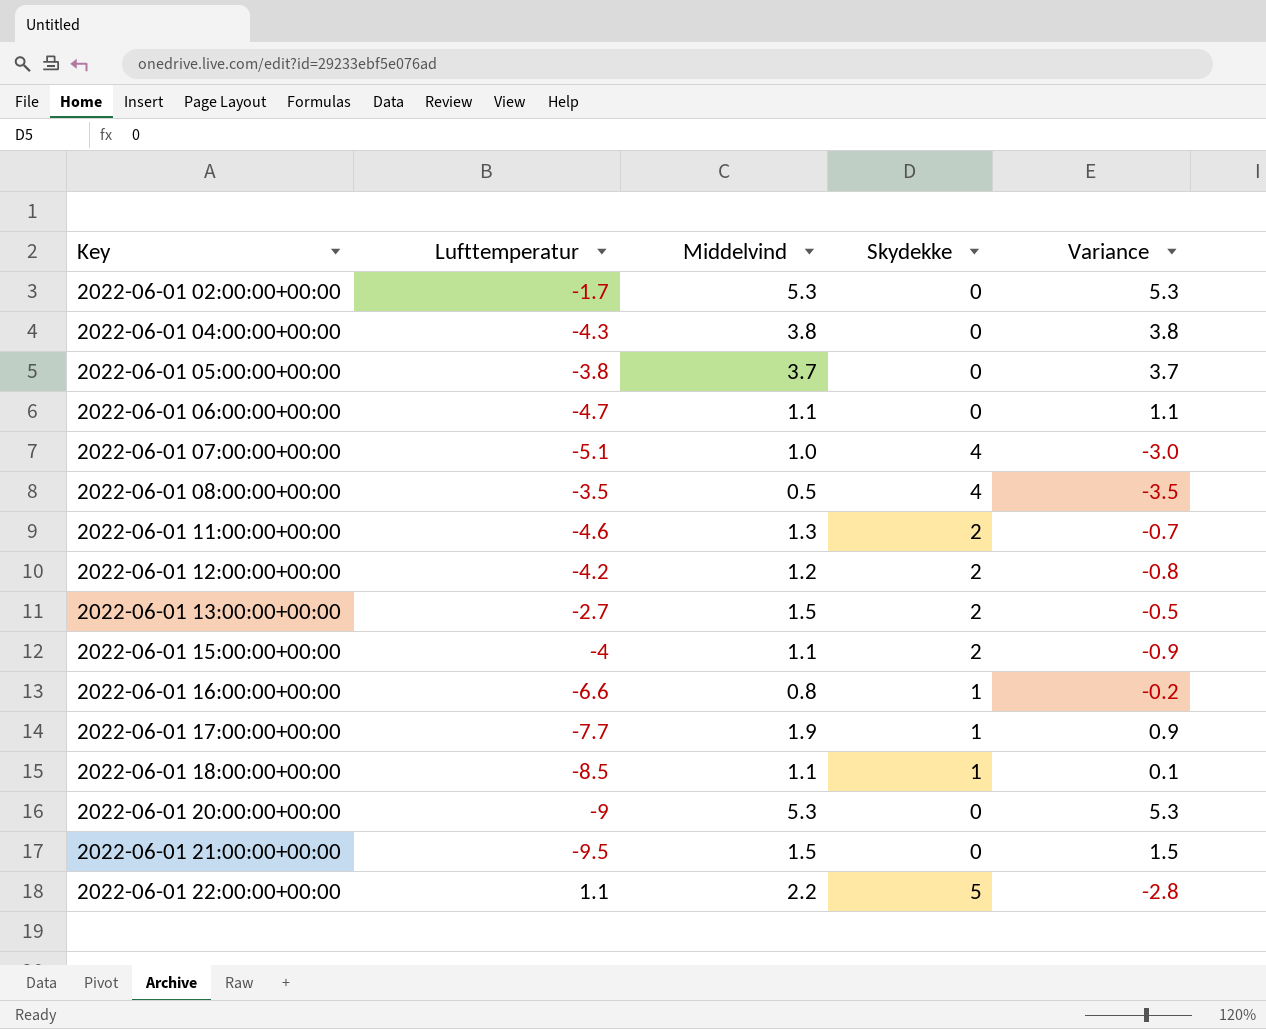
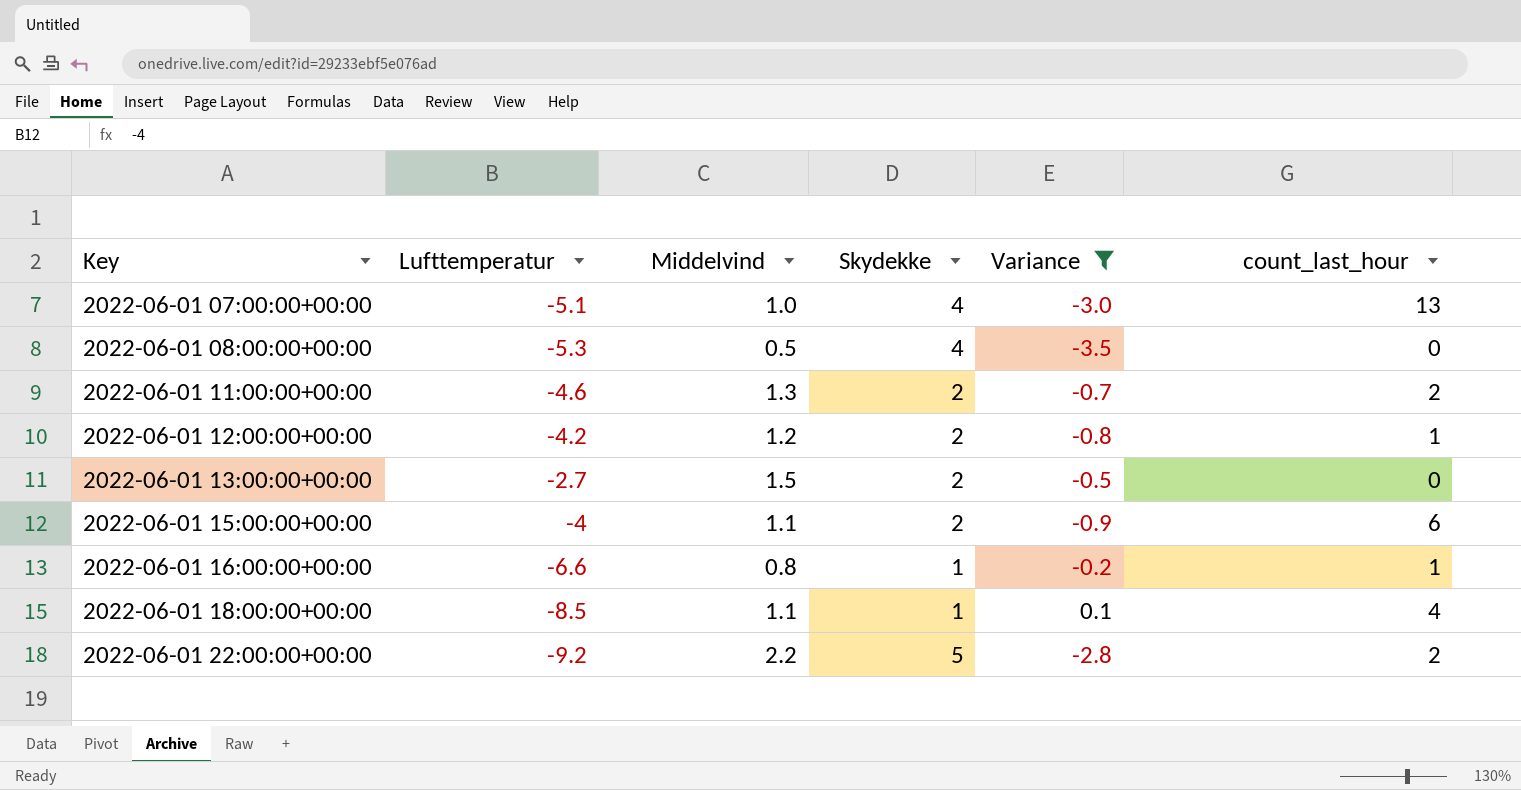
filter: none -> Variance <= 0.1
column count_last_hour | position: none -> 6
2022-06-01 08:00:00+00:00 | Lufttemperatur: -3.5 -> -5.3
2022-06-01 22:00:00+00:00 | Lufttemperatur: 1.1 -> -9.2

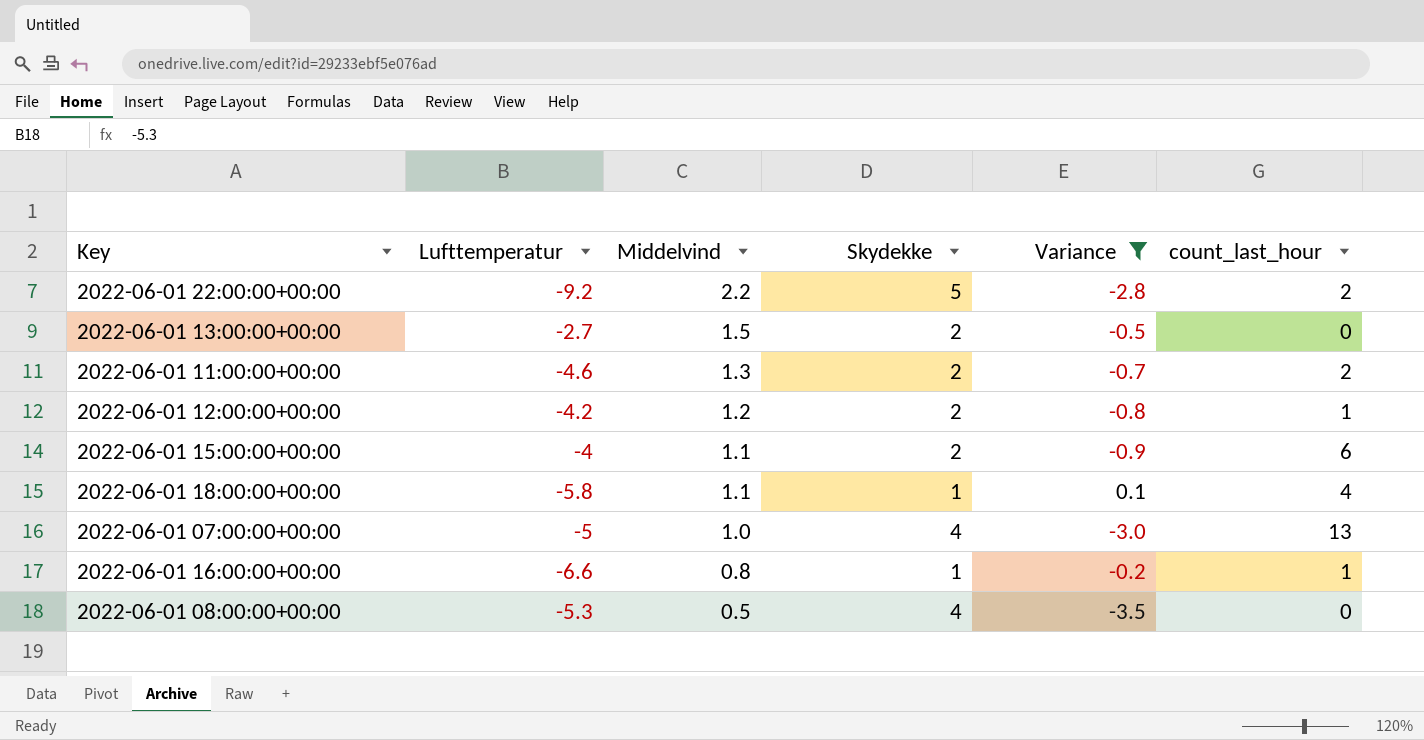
row order: Key ascending -> Middelvind descending
2022-06-01 18:00:00+00:00 | Lufttemperatur: -8.5 -> -5.8
2022-06-01 07:00:00+00:00 | Lufttemperatur: -5.1 -> -5

